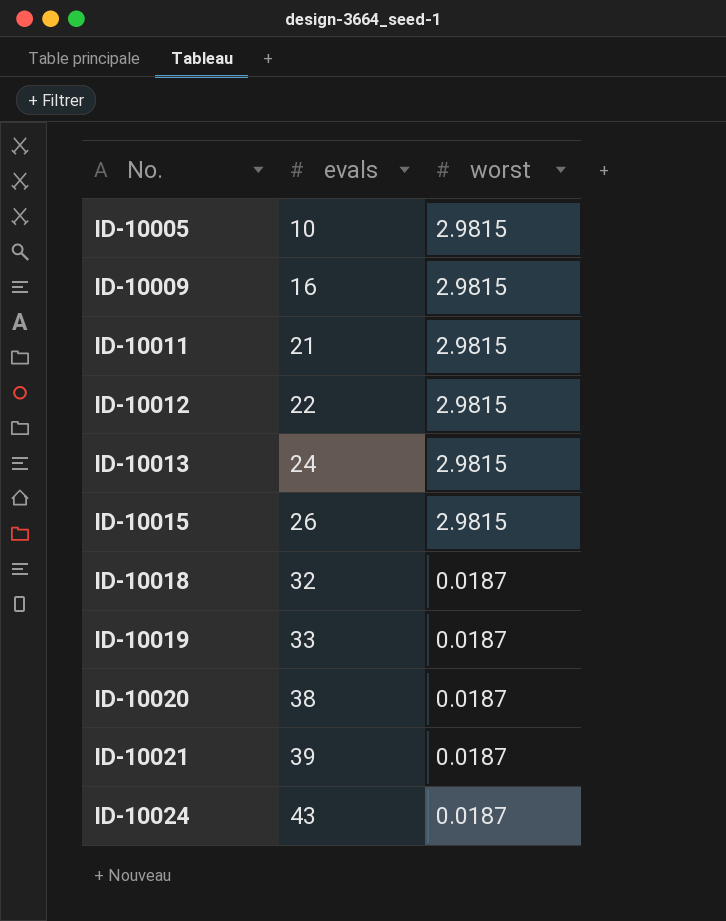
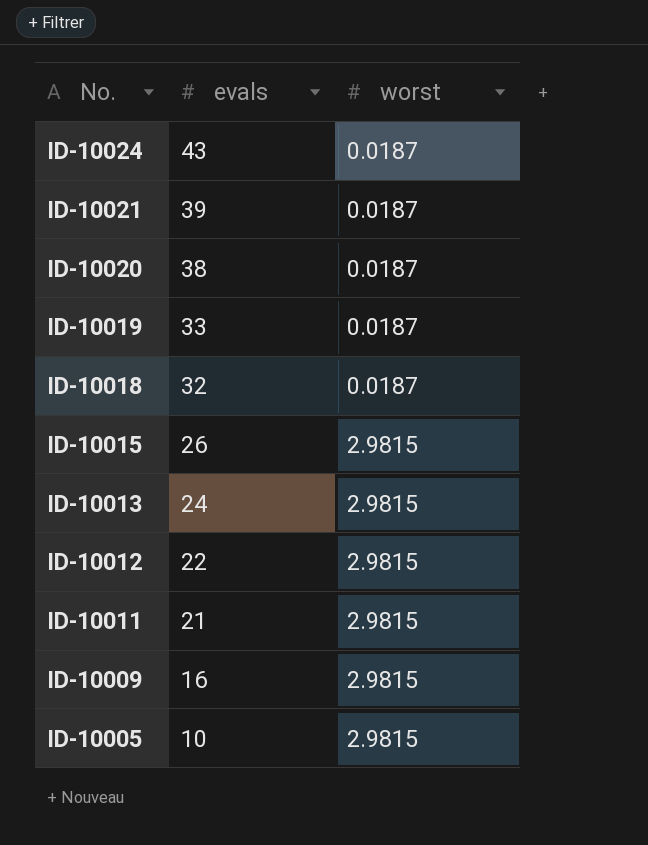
row order: No. ascending -> No. descending

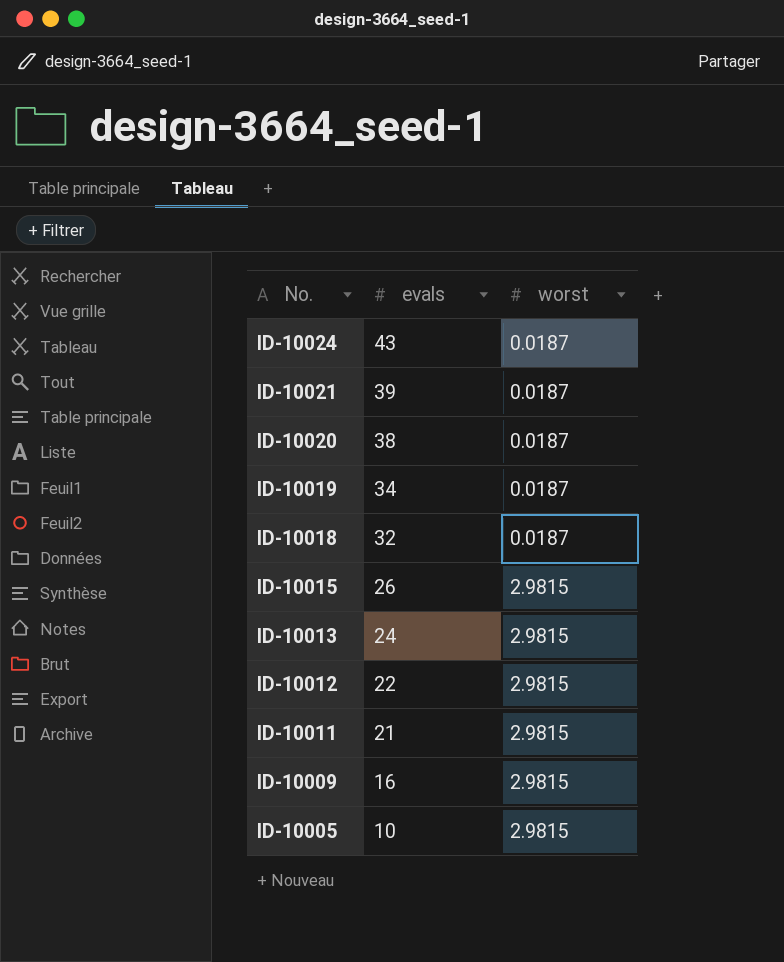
ID-10019 | evals: 33 -> 34

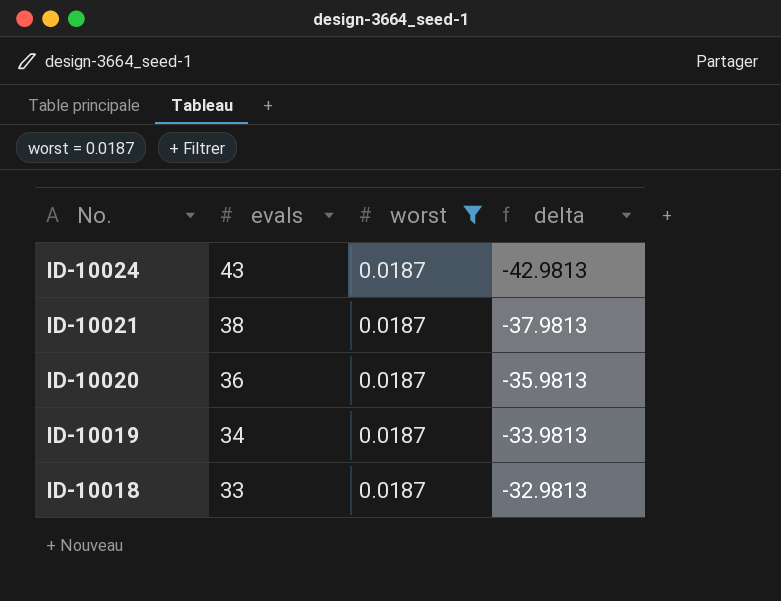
filter: none -> worst = 0.0187
column delta | formula: none -> [worst] - [evals]
ID-10021 | evals: 39 -> 38
ID-10020 | evals: 38 -> 36
ID-10018 | evals: 32 -> 33

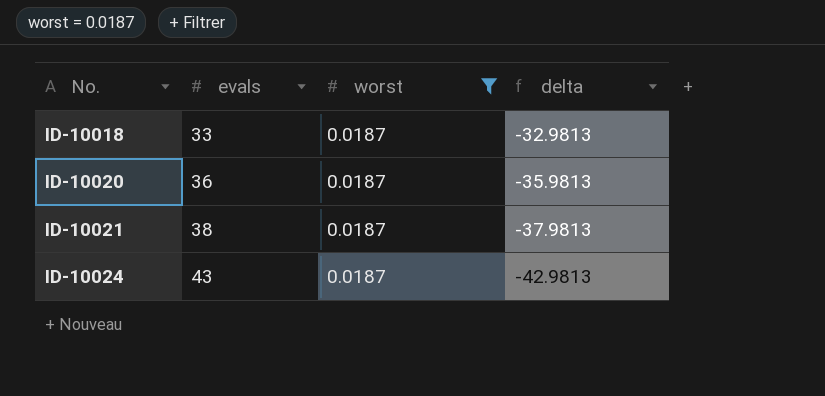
row order: No. descending -> No. ascending
row ID-10019: 34 | 0.0187 | -33.9813 -> none

